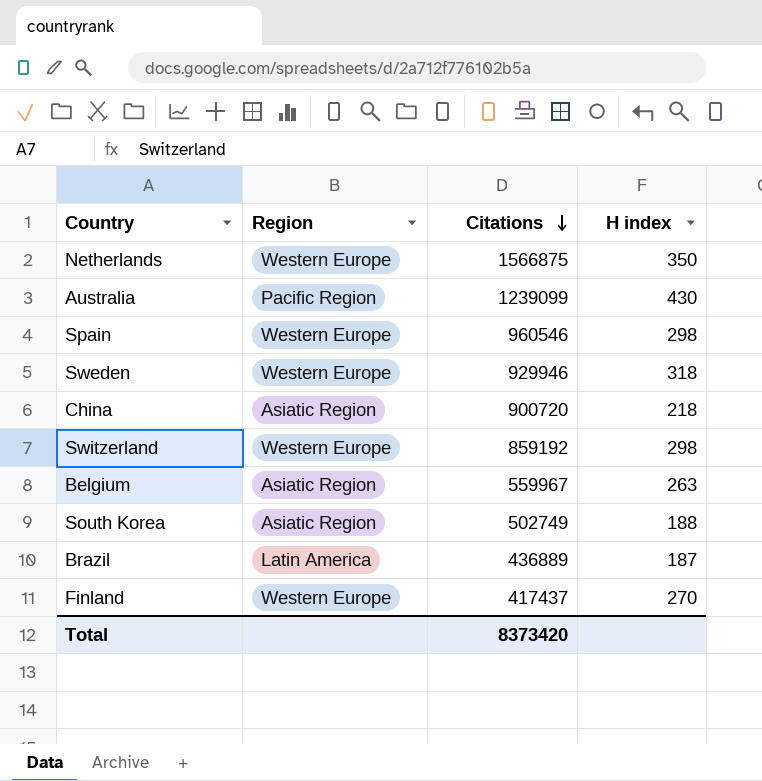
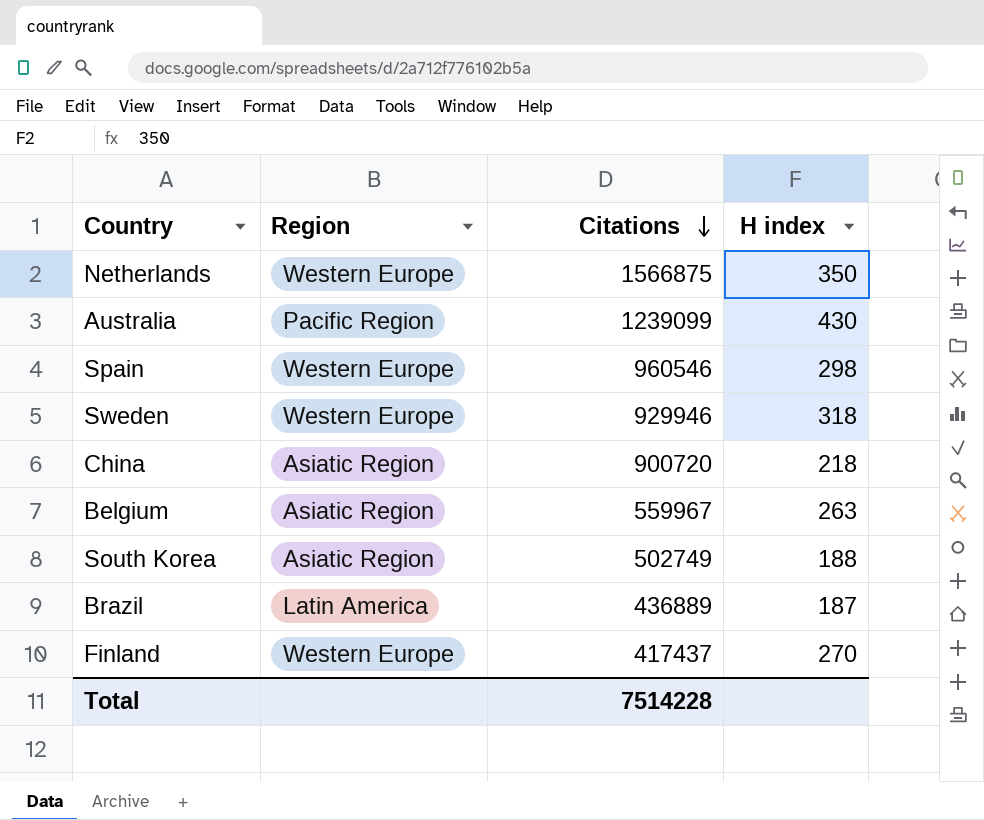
row Switzerland: Western Europe | 859192 | 298 -> none
Total | Citations: 8373420 -> 7514228

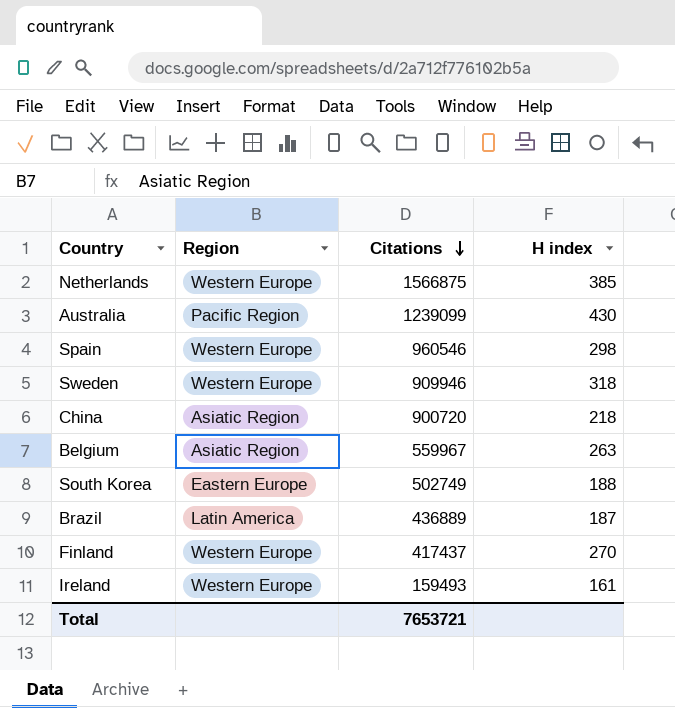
Netherlands | H index: 350 -> 385
Sweden | Citations: 929946 -> 909946
South Korea | Region: Asiatic Region -> Eastern Europe
row Ireland: none -> Western Europe | 159493 | 161
Total | Citations: 7514228 -> 7653721

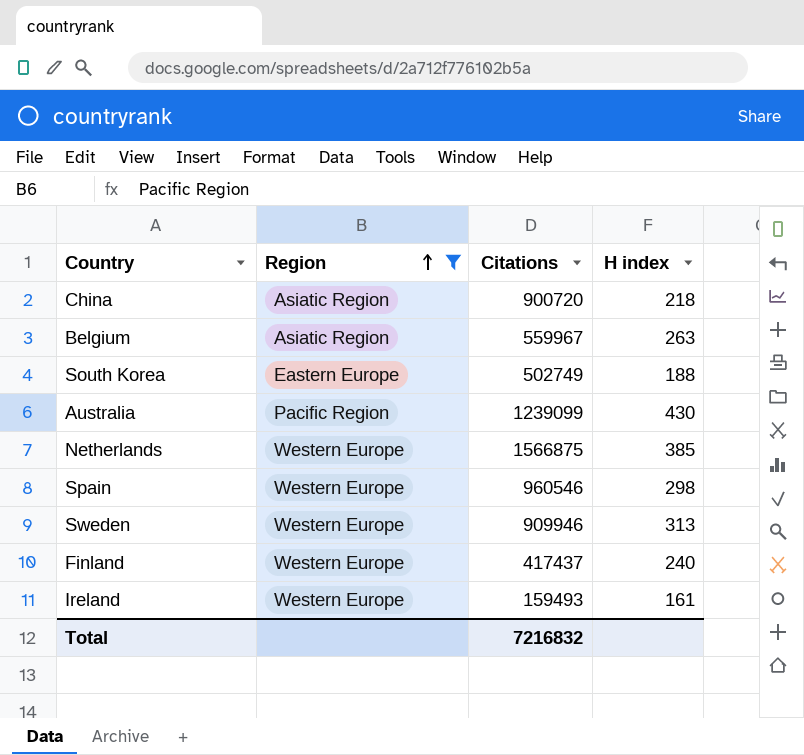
filter: none -> Region != Latin America
row order: Citations descending -> Region ascending
Sweden | H index: 318 -> 313
Finland | H index: 270 -> 240
Total | Citations: 7653721 -> 7216832

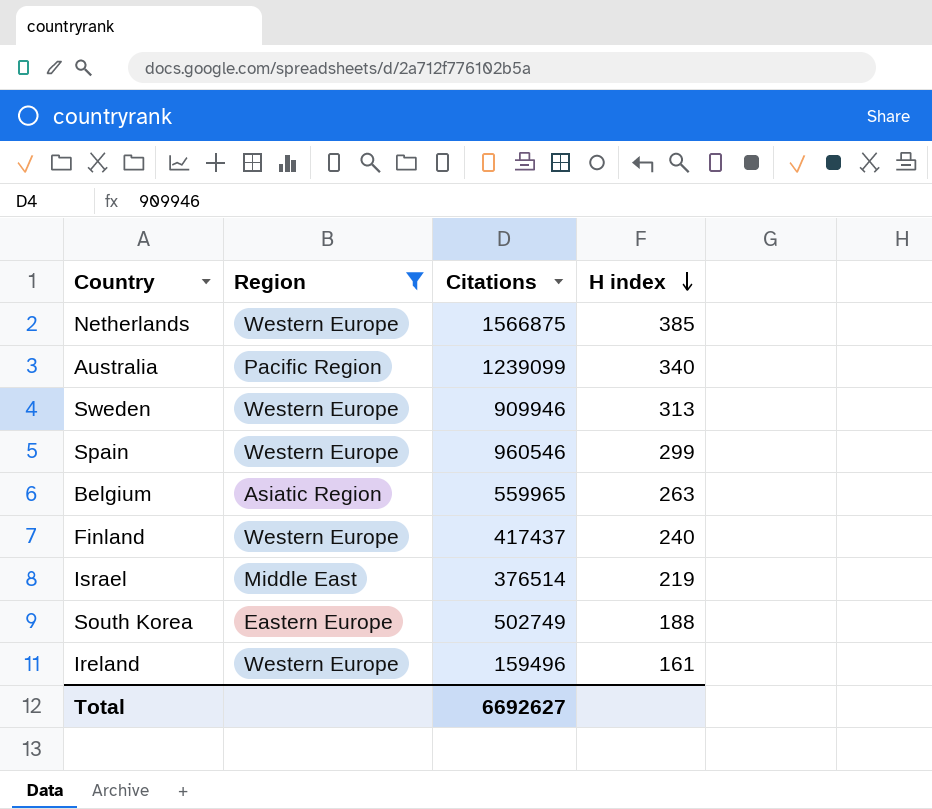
row order: Region ascending -> H index descending
row China: Asiatic Region | 900720 | 218 -> none
Australia | H index: 430 -> 340
Spain | H index: 298 -> 299
Belgium | Citations: 559967 -> 559965
row Israel: none -> Middle East | 376514 | 219
Ireland | Citations: 159493 -> 159496
Total | Citations: 7216832 -> 6692627

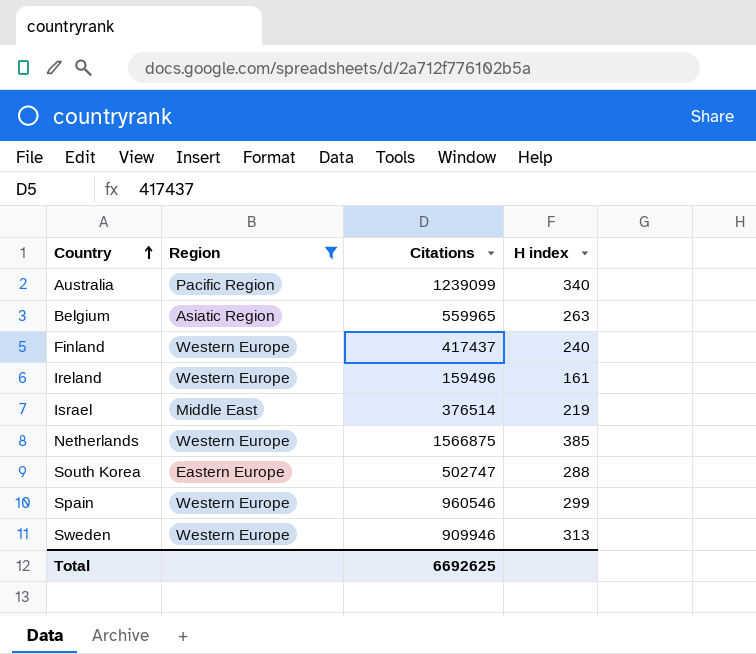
row order: H index descending -> Country ascending
South Korea | Citations: 502749 -> 502747
South Korea | H index: 188 -> 288
Total | Citations: 6692627 -> 6692625

